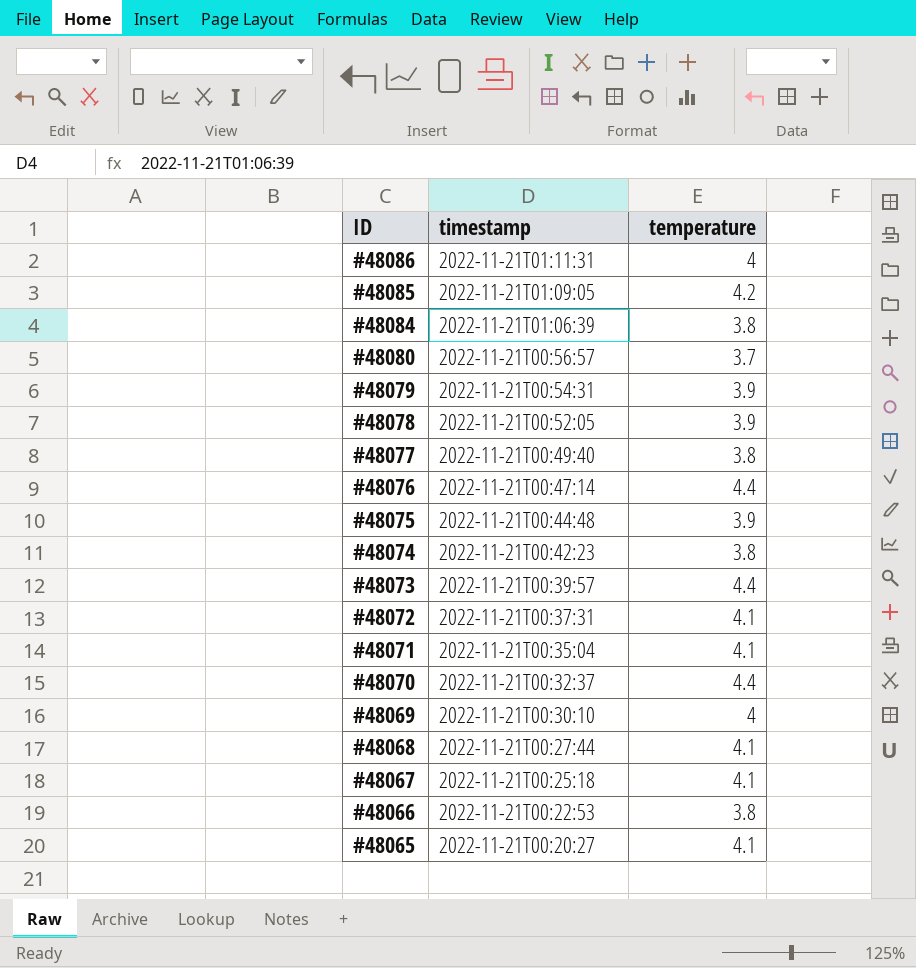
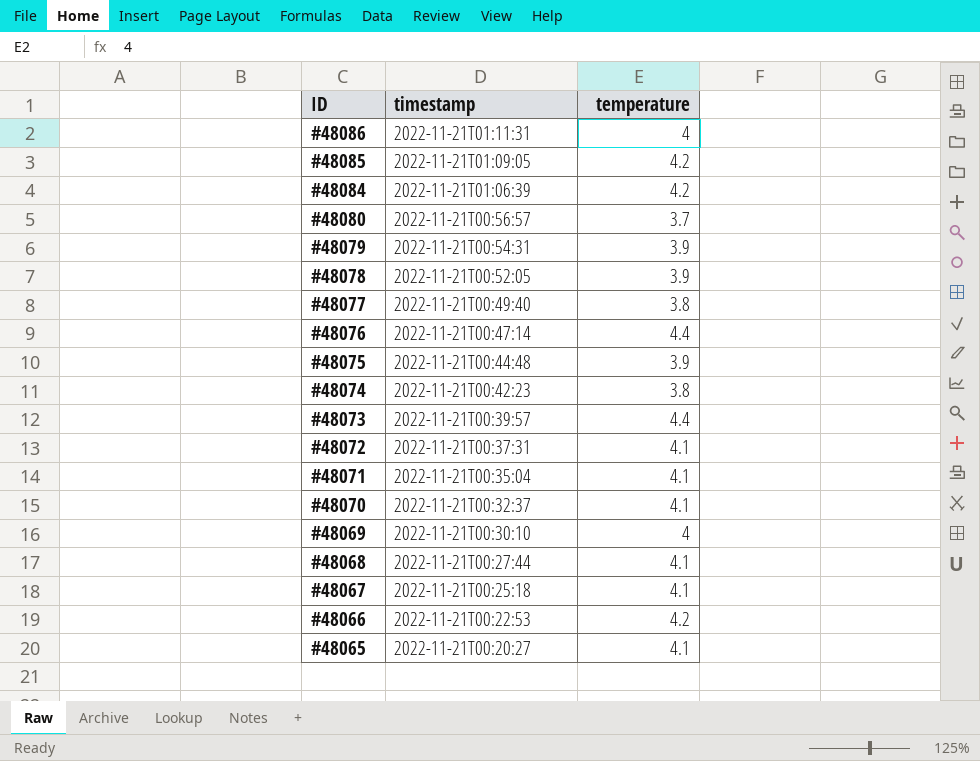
#48084 | temperature: 3.8 -> 4.2
#48070 | temperature: 4.4 -> 4.1
#48066 | temperature: 3.8 -> 4.2

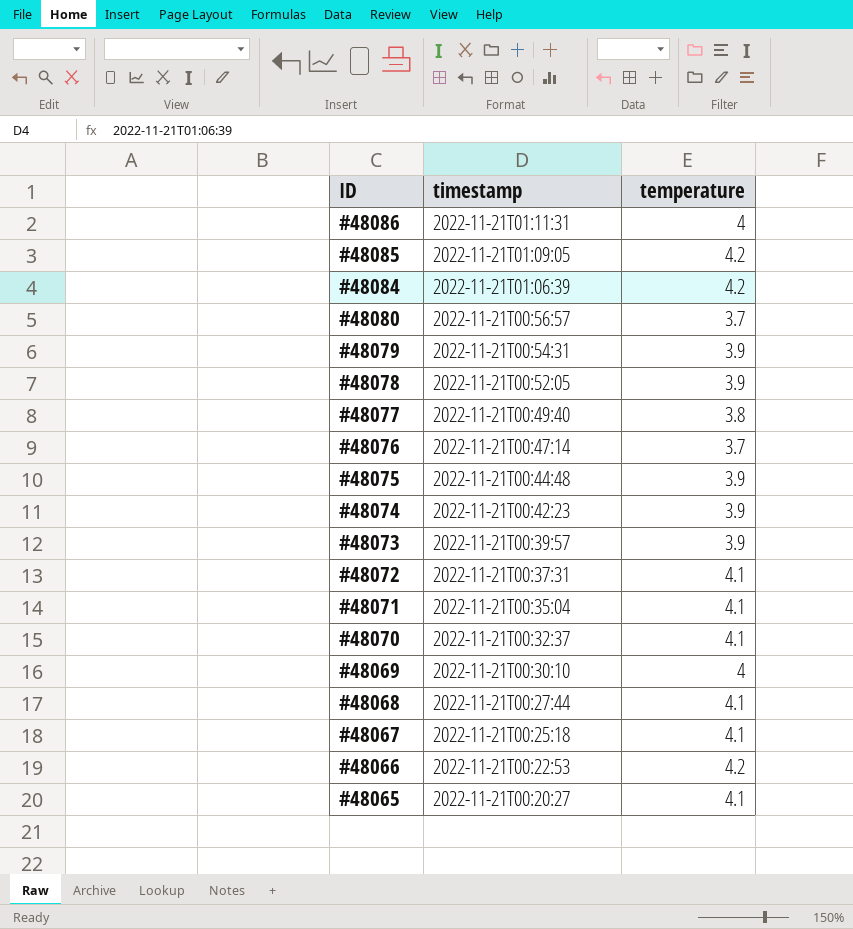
#48076 | temperature: 4.4 -> 3.7
#48074 | temperature: 3.8 -> 3.9
#48073 | temperature: 4.4 -> 3.9

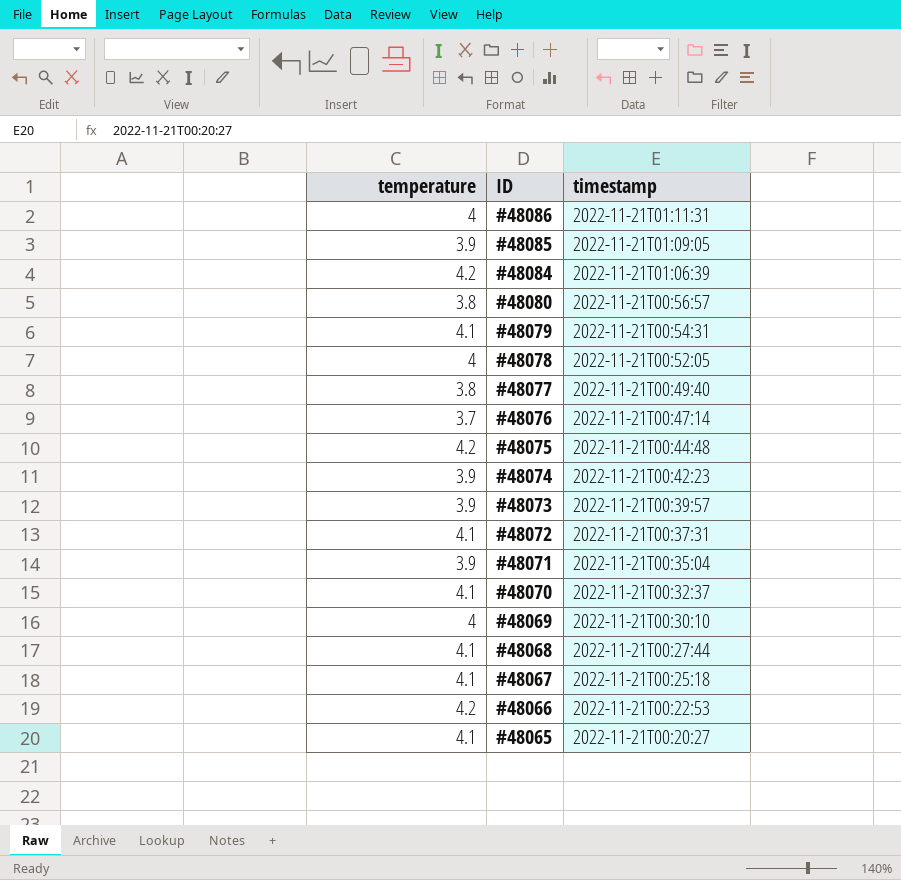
column temperature | position: 3 -> 1
#48085 | temperature: 4.2 -> 3.9
#48080 | temperature: 3.7 -> 3.8
#48079 | temperature: 3.9 -> 4.1
#48078 | temperature: 3.9 -> 4
#48075 | temperature: 3.9 -> 4.2
#48071 | temperature: 4.1 -> 3.9

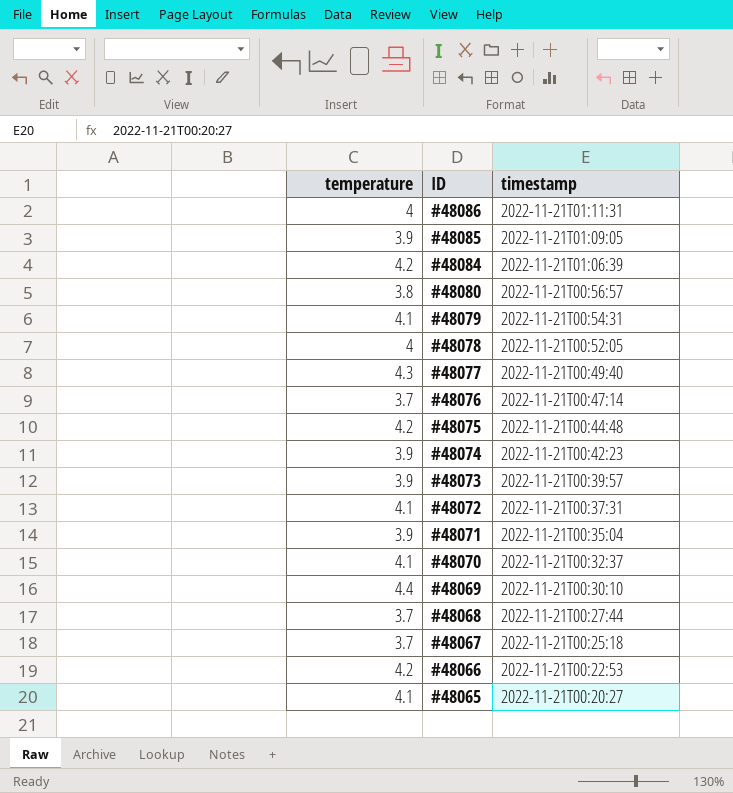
#48077 | temperature: 3.8 -> 4.3
#48069 | temperature: 4 -> 4.4
#48068 | temperature: 4.1 -> 3.7
#48067 | temperature: 4.1 -> 3.7

